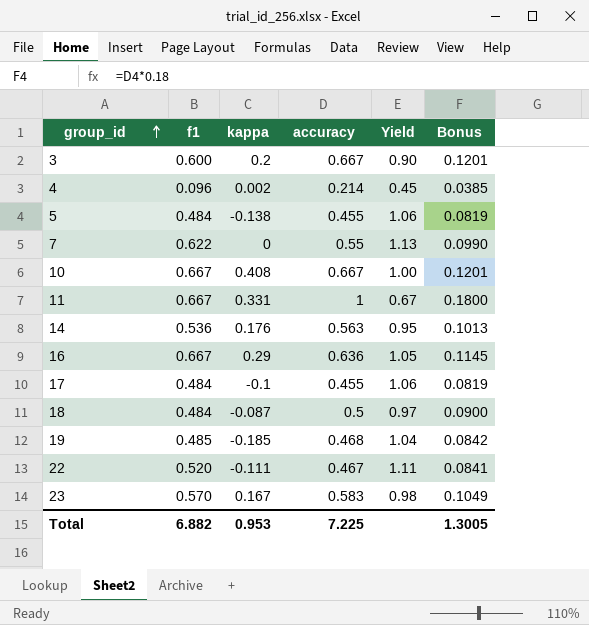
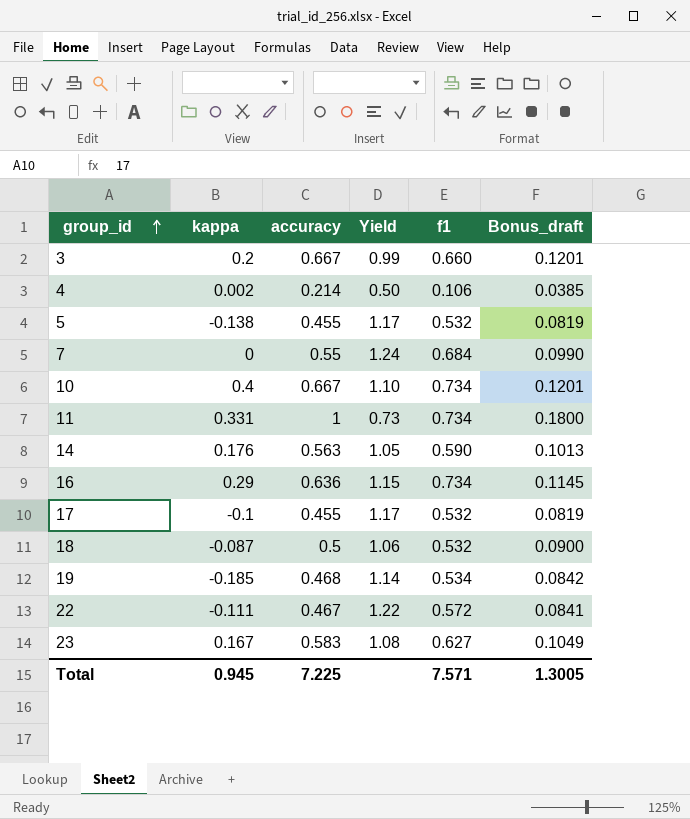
column f1 | position: 2 -> 5
column name: Bonus -> Bonus_draft
3 | Yield: 0.90 -> 0.99
3 | f1: 0.600 -> 0.660
4 | Yield: 0.45 -> 0.50
4 | f1: 0.096 -> 0.106
5 | Yield: 1.06 -> 1.17
5 | f1: 0.484 -> 0.532
7 | Yield: 1.13 -> 1.24
7 | f1: 0.622 -> 0.684
10 | kappa: 0.408 -> 0.4
10 | Yield: 1.00 -> 1.10
10 | f1: 0.667 -> 0.734
11 | Yield: 0.67 -> 0.73
11 | f1: 0.667 -> 0.734
14 | Yield: 0.95 -> 1.05
14 | f1: 0.536 -> 0.590
16 | Yield: 1.05 -> 1.15
16 | f1: 0.667 -> 0.734
17 | Yield: 1.06 -> 1.17
17 | f1: 0.484 -> 0.532
18 | Yield: 0.97 -> 1.06
18 | f1: 0.484 -> 0.532
19 | Yield: 1.04 -> 1.14
19 | f1: 0.485 -> 0.534
22 | Yield: 1.11 -> 1.22
22 | f1: 0.520 -> 0.572
23 | Yield: 0.98 -> 1.08
23 | f1: 0.570 -> 0.627
Total | kappa: 0.953 -> 0.945
Total | f1: 6.882 -> 7.571

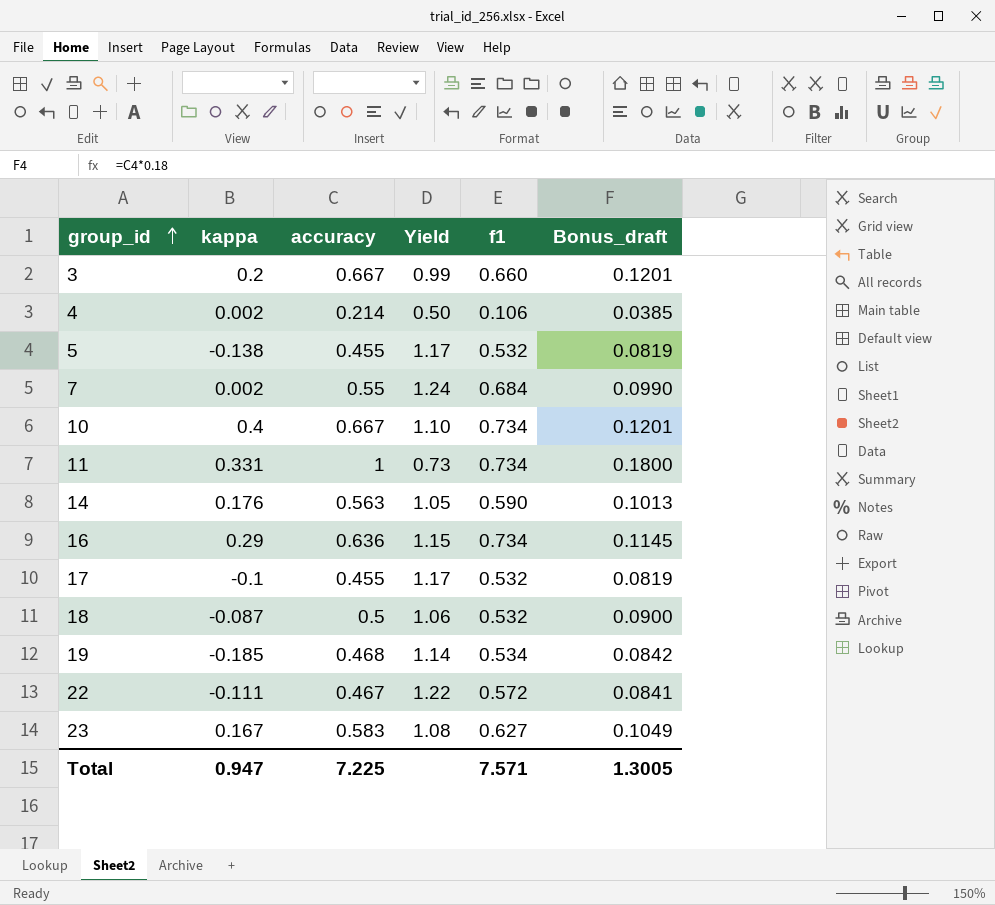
7 | kappa: 0 -> 0.002
Total | kappa: 0.945 -> 0.947

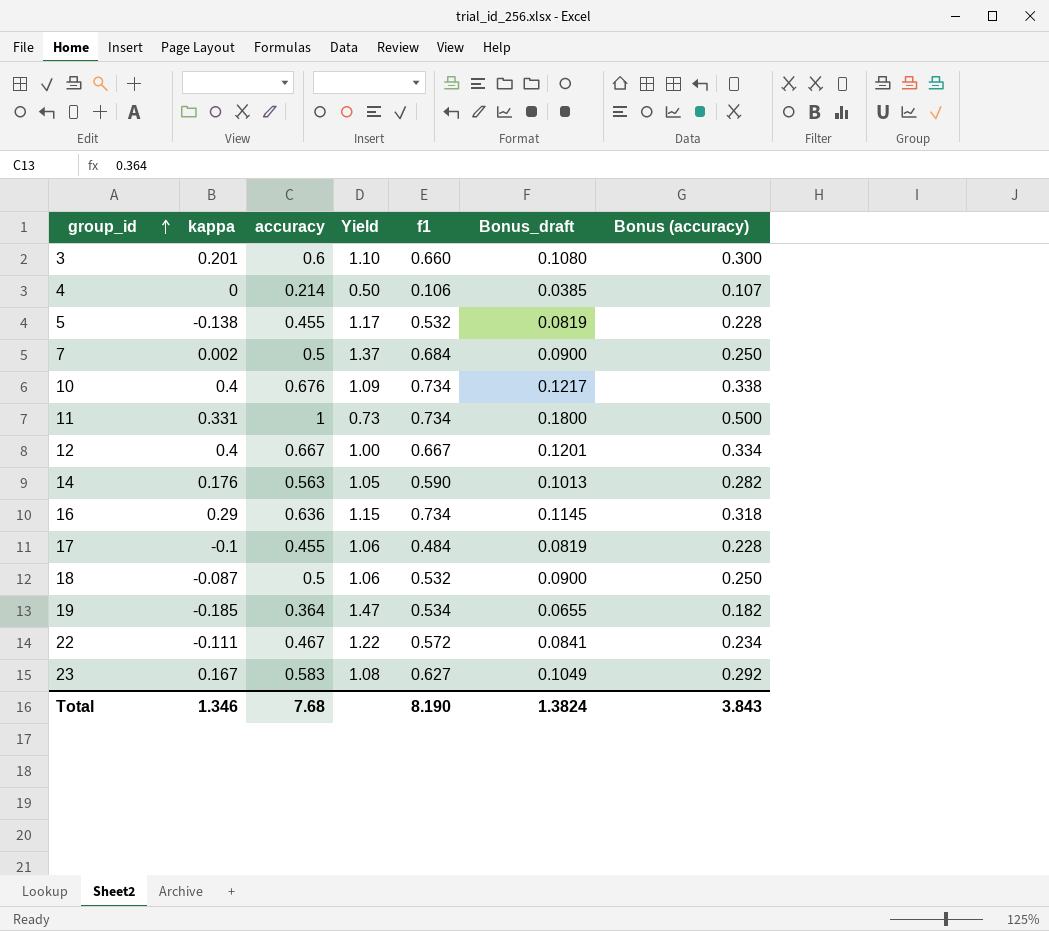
column Bonus (accuracy) | formula: none -> [accuracy] * 0.5
3 | kappa: 0.2 -> 0.201
3 | accuracy: 0.667 -> 0.6
3 | Yield: 0.99 -> 1.10
3 | Bonus_draft: 0.1201 -> 0.1080
4 | kappa: 0.002 -> 0
7 | accuracy: 0.55 -> 0.5
7 | Yield: 1.24 -> 1.37
7 | Bonus_draft: 0.0990 -> 0.0900
10 | accuracy: 0.667 -> 0.676
10 | Yield: 1.10 -> 1.09
10 | Bonus_draft: 0.1201 -> 0.1217
row 12: none -> 0.4 | 0.667 | 1.00 | 0.667 | 0.1201 | 0.334
17 | Yield: 1.17 -> 1.06
17 | f1: 0.532 -> 0.484
19 | accuracy: 0.468 -> 0.364
19 | Yield: 1.14 -> 1.47
19 | Bonus_draft: 0.0842 -> 0.0655
Total | kappa: 0.947 -> 1.346
Total | accuracy: 7.225 -> 7.68
Total | f1: 7.571 -> 8.190
Total | Bonus_draft: 1.3005 -> 1.3824

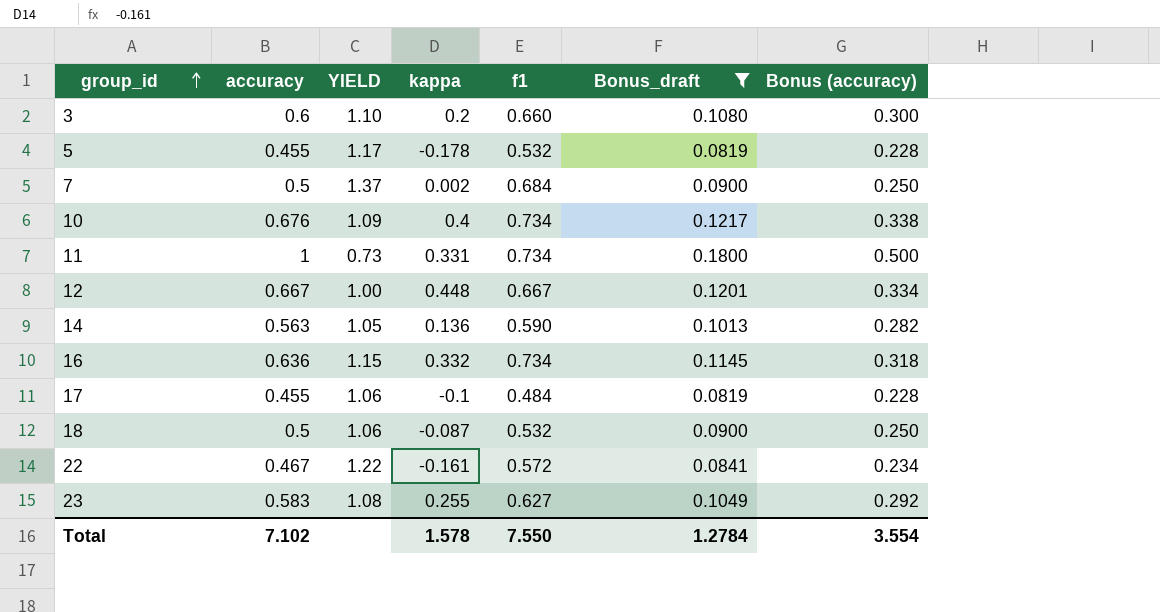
filter: none -> Bonus_draft >= 0.0819
column name: Yield -> YIELD
column kappa | position: 2 -> 4
3 | kappa: 0.201 -> 0.2
5 | kappa: -0.138 -> -0.178
12 | kappa: 0.4 -> 0.448
14 | kappa: 0.176 -> 0.136
16 | kappa: 0.29 -> 0.332
22 | kappa: -0.111 -> -0.161
23 | kappa: 0.167 -> 0.255
Total | accuracy: 7.68 -> 7.102
Total | kappa: 1.346 -> 1.578
Total | f1: 8.190 -> 7.550
Total | Bonus_draft: 1.3824 -> 1.2784
Total | Bonus (accuracy): 3.843 -> 3.554

